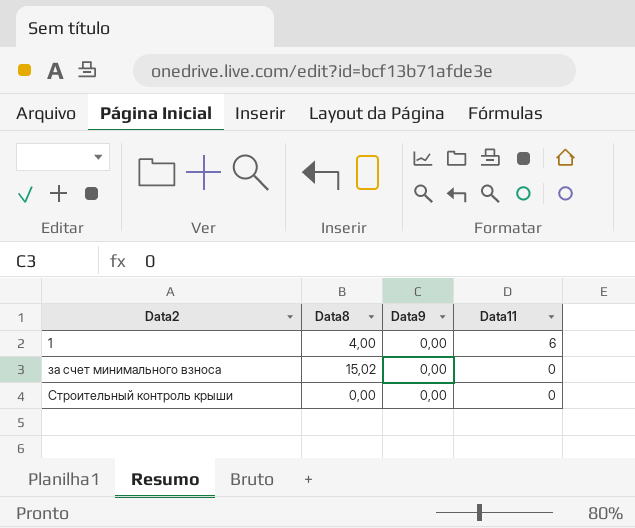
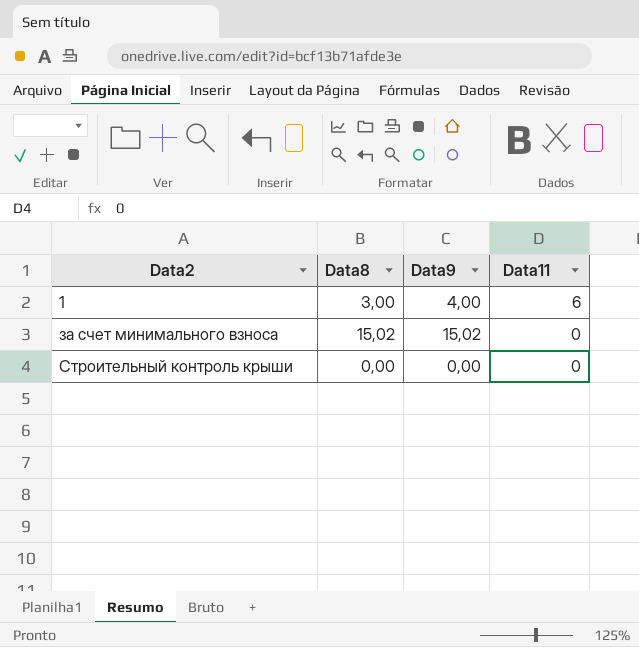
1 | Data8: 4,00 -> 3,00
1 | Data9: 0,00 -> 4,00
за счет минимального взноса | Data9: 0,00 -> 15,02

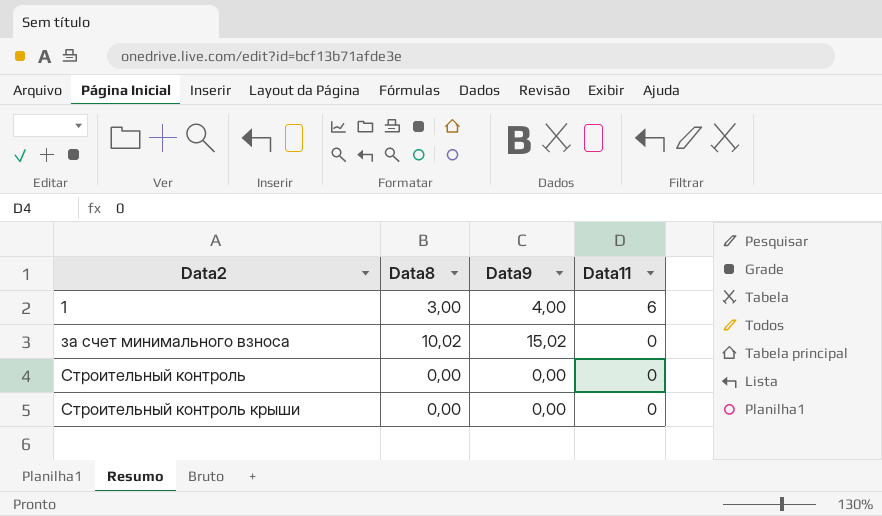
за счет минимального взноса | Data8: 15,02 -> 10,02
row Строительный контроль: none -> 0,00 | 0,00 | 0

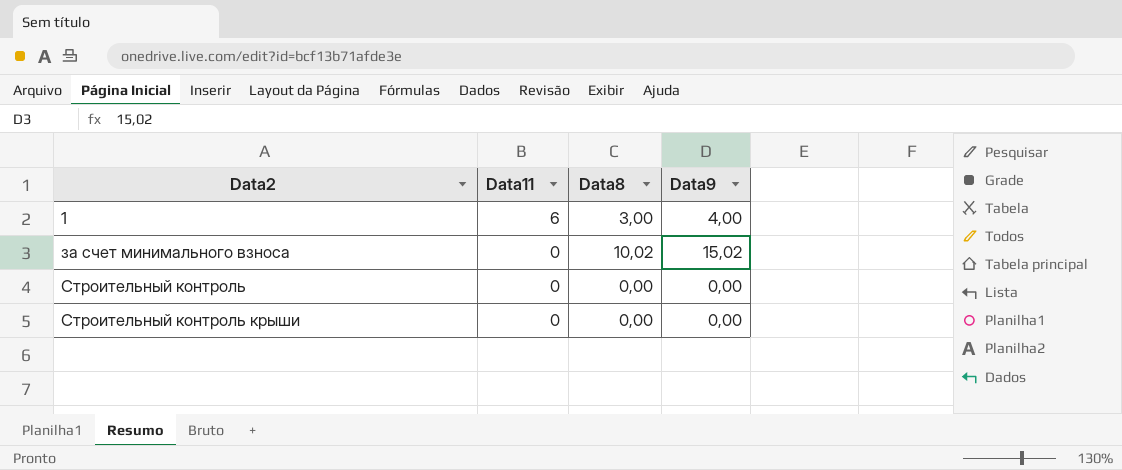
column Data11 | position: 4 -> 2

